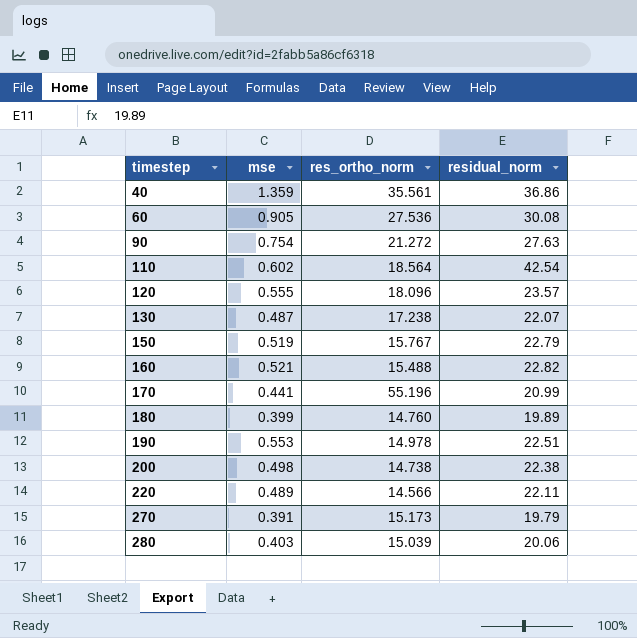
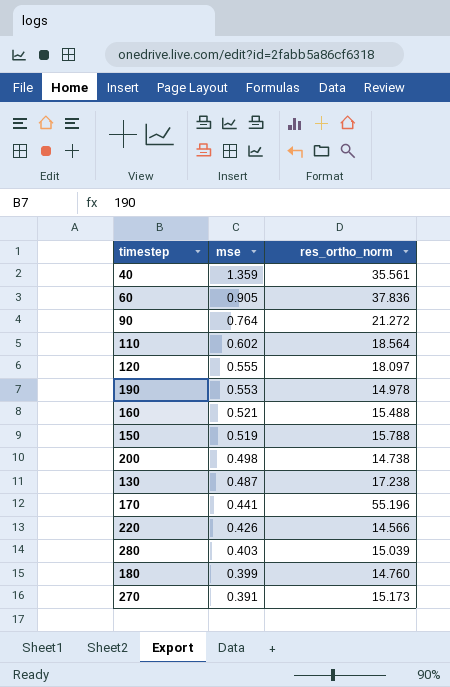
row order: timestep ascending -> mse descending
column residual_norm | position: 4 -> none
60 | res_ortho_norm: 27.536 -> 37.836
90 | mse: 0.754 -> 0.764
120 | res_ortho_norm: 18.096 -> 18.097
150 | res_ortho_norm: 15.767 -> 15.788
220 | mse: 0.489 -> 0.426

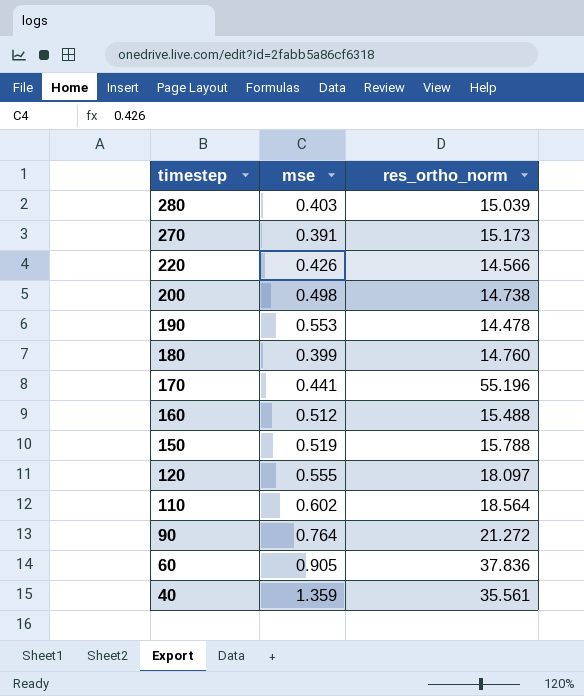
row order: mse descending -> timestep descending
row 130: 0.487 | 17.238 -> none
190 | res_ortho_norm: 14.978 -> 14.478
160 | mse: 0.521 -> 0.512

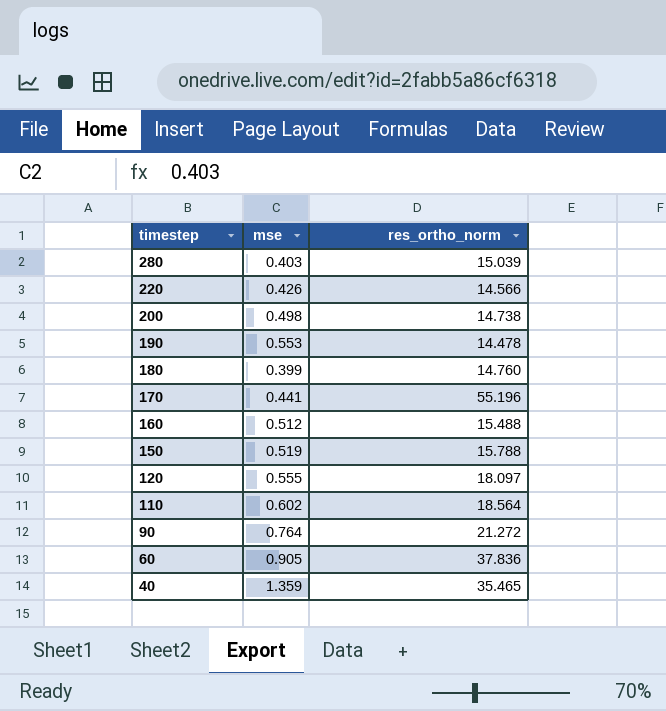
row 270: 0.391 | 15.173 -> none
40 | res_ortho_norm: 35.561 -> 35.465

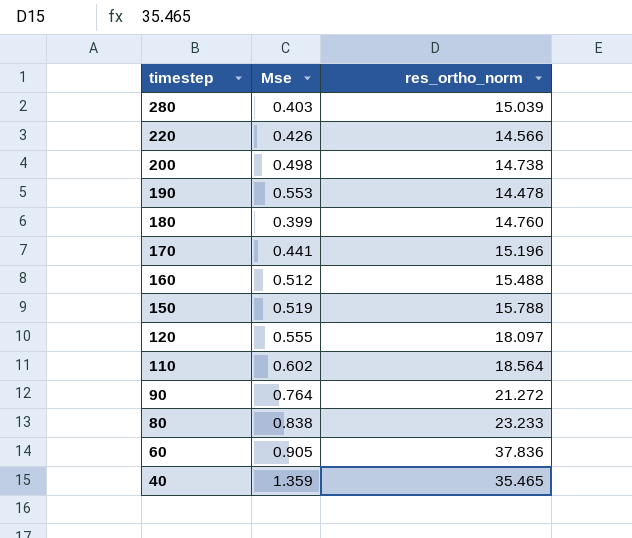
column name: mse -> Mse
170 | res_ortho_norm: 55.196 -> 15.196
row 80: none -> 0.838 | 23.233

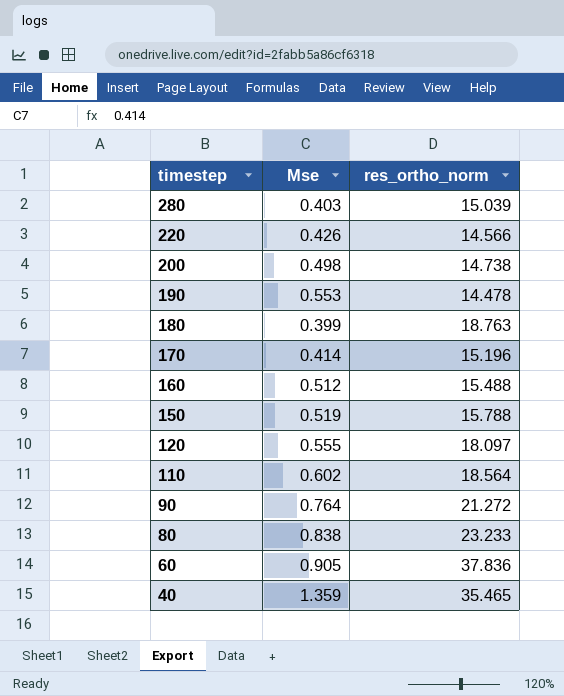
180 | res_ortho_norm: 14.760 -> 18.763
170 | Mse: 0.441 -> 0.414

